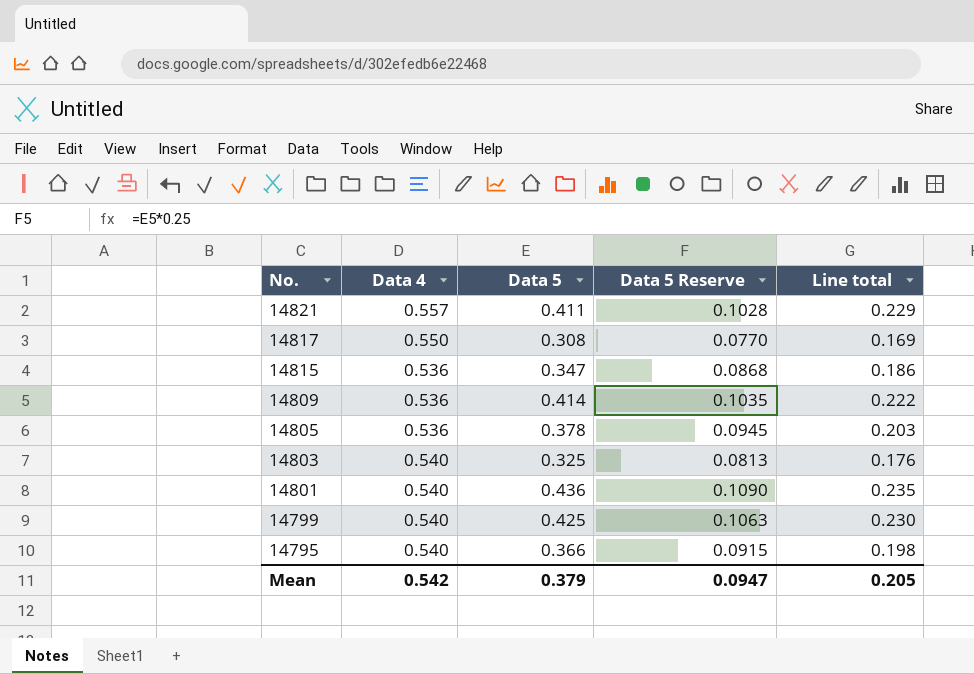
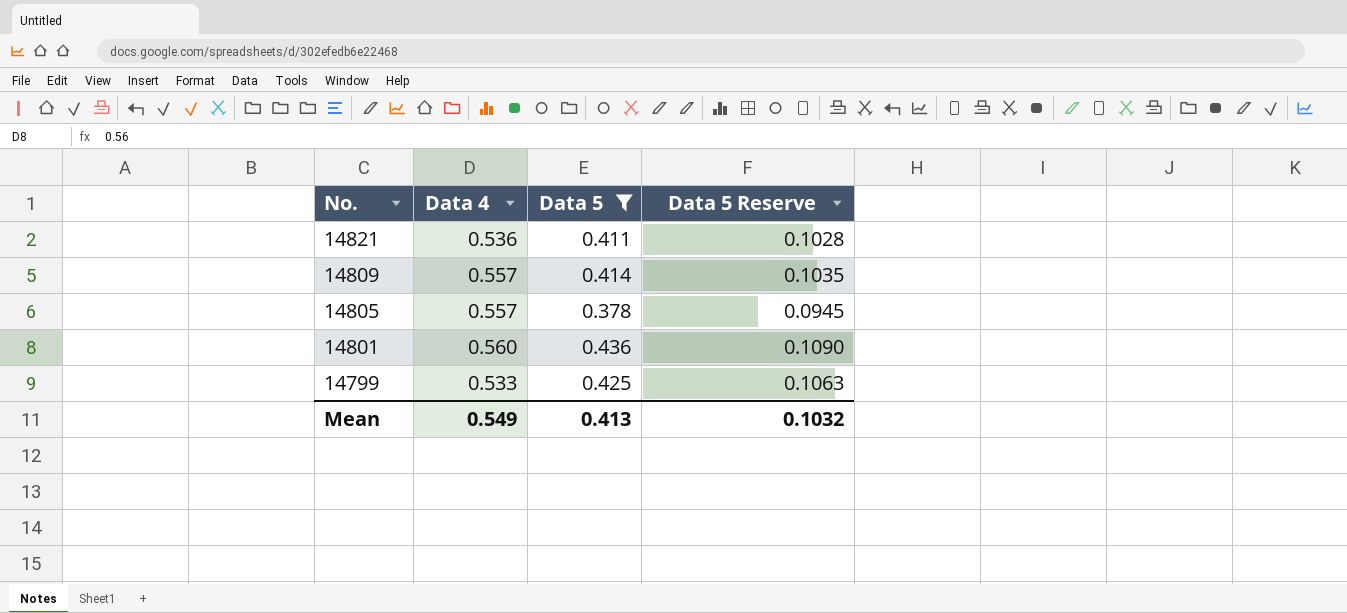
filter: none -> Data 5 >= 0.378
column Line total | formula: [Data 4] * [Data 5] -> none
14821 | Data 4: 0.557 -> 0.536
14809 | Data 4: 0.536 -> 0.557
14805 | Data 4: 0.536 -> 0.557
14801 | Data 4: 0.540 -> 0.560
14799 | Data 4: 0.540 -> 0.533
Mean | Data 4: 0.542 -> 0.549
Mean | Data 5: 0.379 -> 0.413
Mean | Data 5 Reserve: 0.0947 -> 0.1032

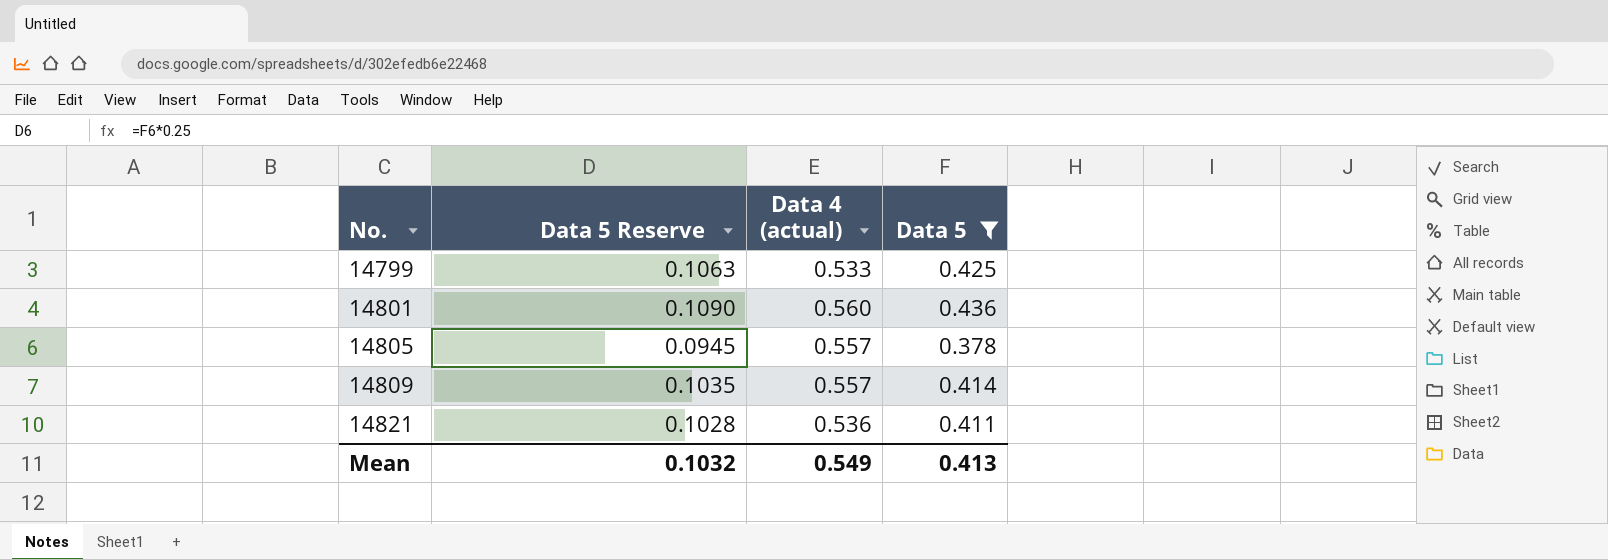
row order: No. descending -> No. ascending
column Data 5 Reserve | position: 4 -> 2
column name: Data 4 -> Data 4 (actual)

